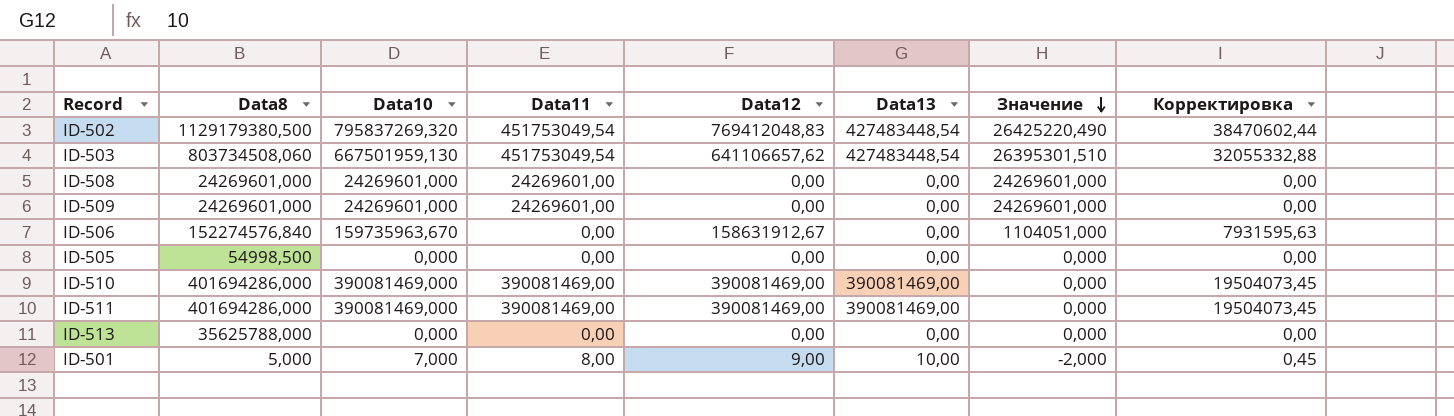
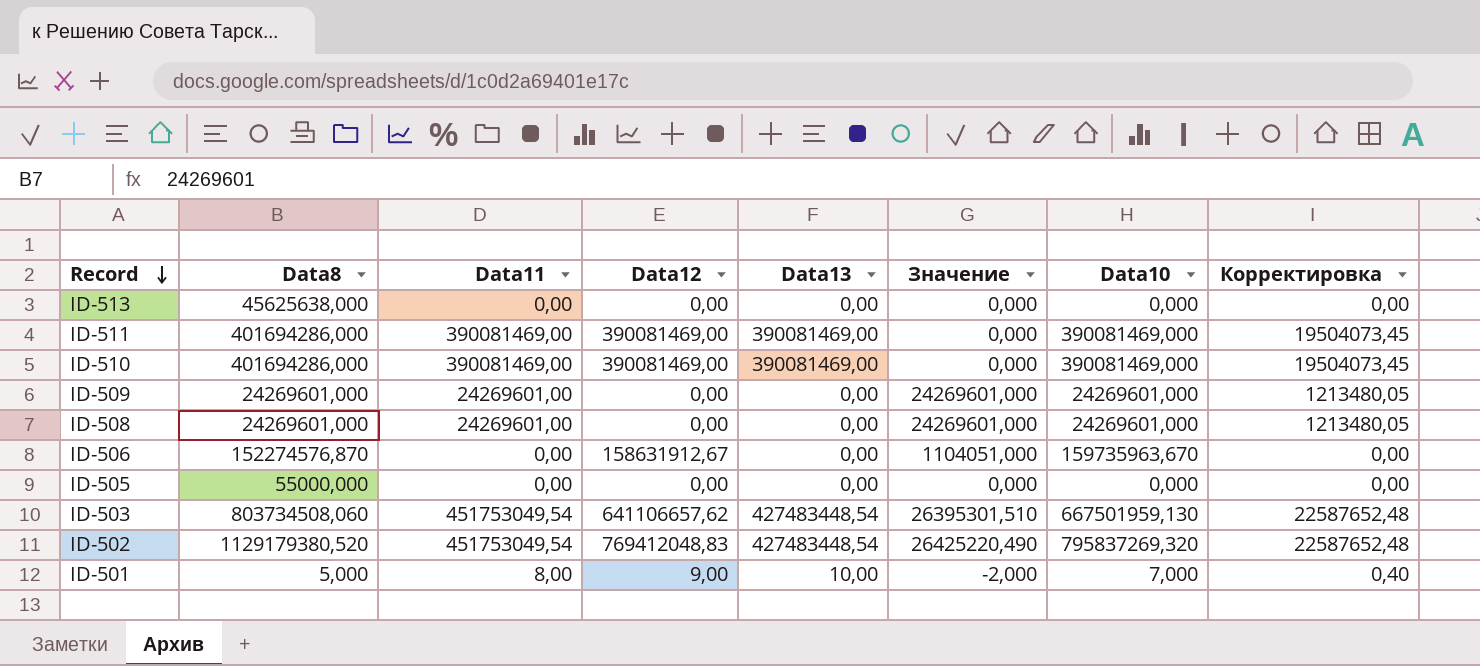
row order: Значение descending -> Record descending
column Data10 | position: 3 -> 7
column Корректировка | formula: [Data12] * 0,05 -> [Data11] * 0,05
ID-513 | Data8: 35625788,000 -> 45625638,000
ID-506 | Data8: 152274576,840 -> 152274576,870
ID-505 | Data8: 54998,500 -> 55000,000
ID-502 | Data8: 1129179380,500 -> 1129179380,520

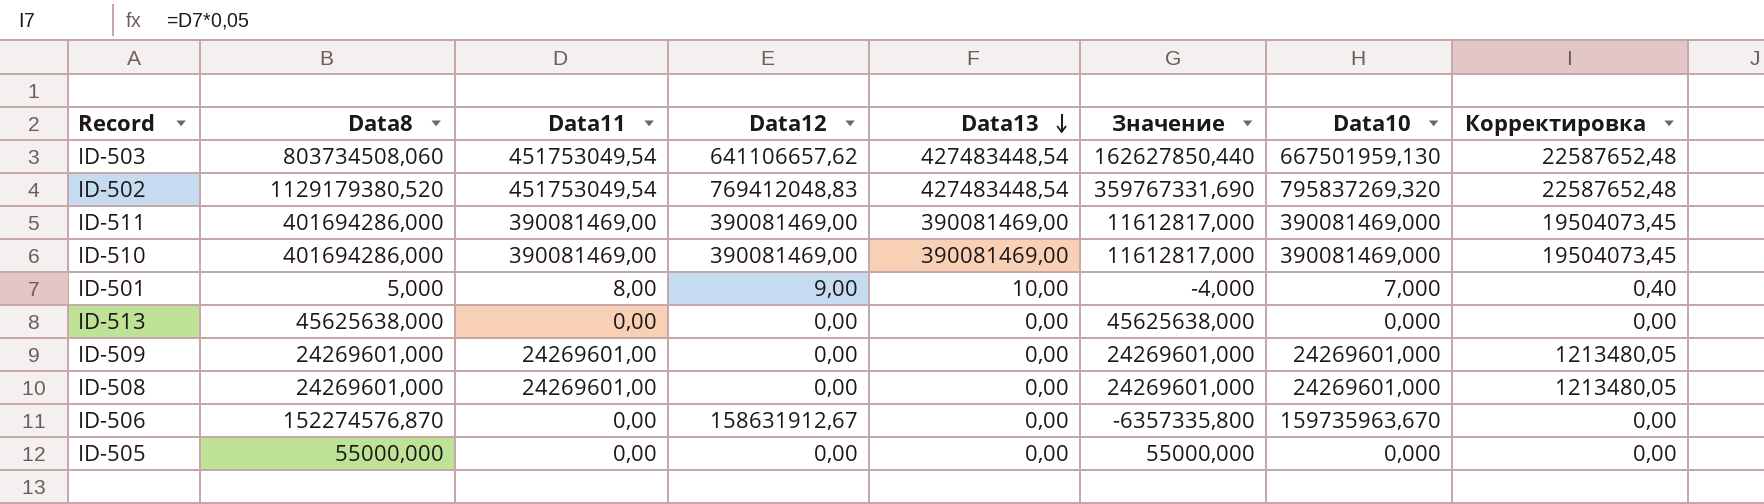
row order: Record descending -> Data13 descending
column Значение | formula: [Data10] - [Data12] -> [Data8] - [Data12]

